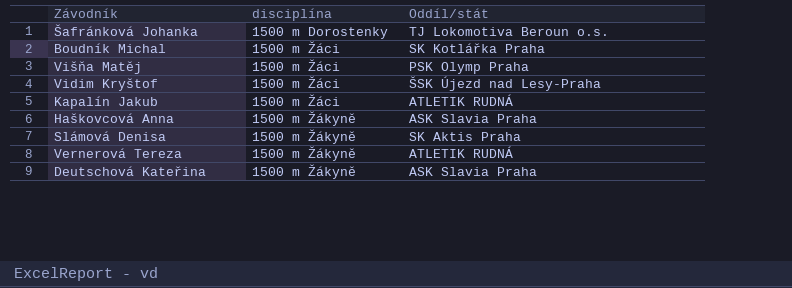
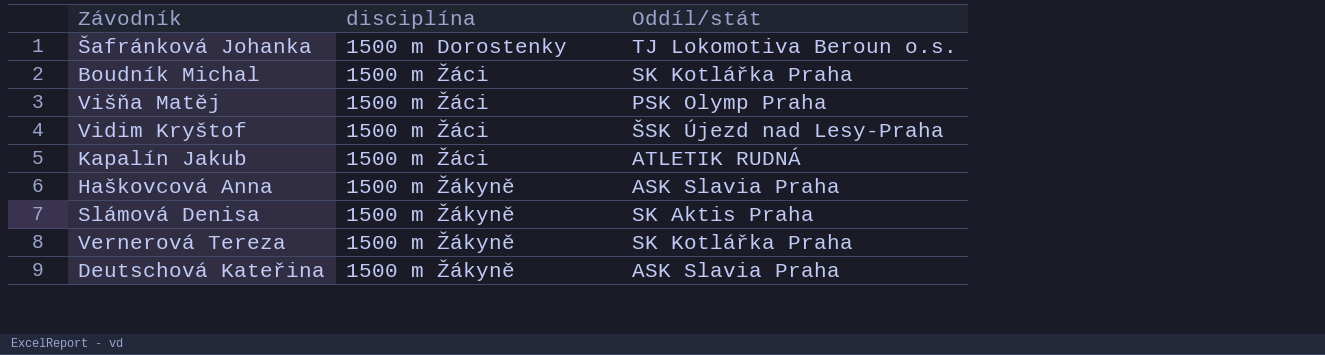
Vernerová Tereza | Oddíl/stát: ATLETIK RUDNÁ -> SK Kotlářka Praha

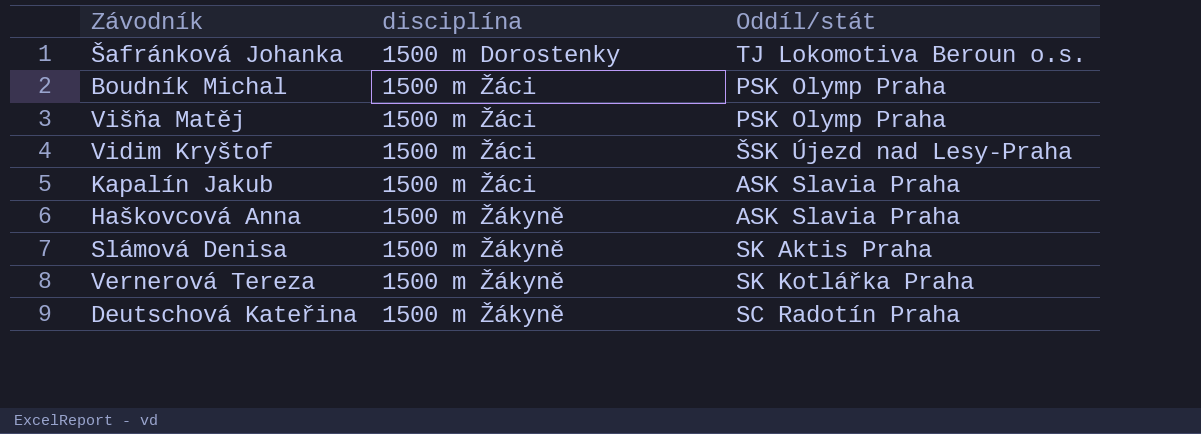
Boudník Michal | Oddíl/stát: SK Kotlářka Praha -> PSK Olymp Praha
Kapalín Jakub | Oddíl/stát: ATLETIK RUDNÁ -> ASK Slavia Praha
Deutschová Kateřina | Oddíl/stát: ASK Slavia Praha -> SC Radotín Praha

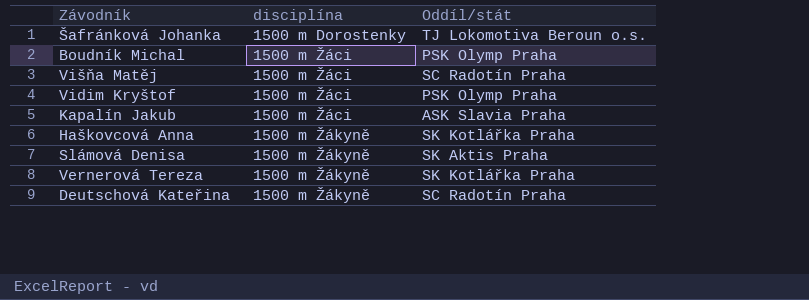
Višňa Matěj | Oddíl/stát: PSK Olymp Praha -> SC Radotín Praha
Vidim Kryštof | Oddíl/stát: ŠSK Újezd nad Lesy-Praha -> PSK Olymp Praha
Haškovcová Anna | Oddíl/stát: ASK Slavia Praha -> SK Kotlářka Praha

